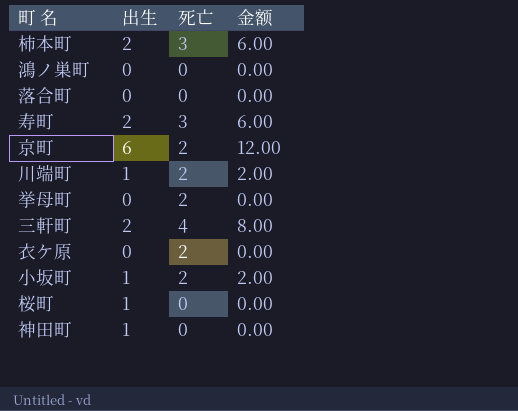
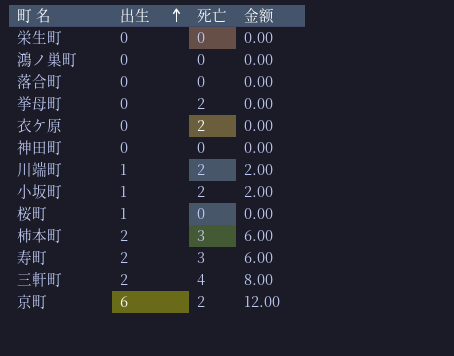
row order: none -> 出生 ascending
row 栄生町: none -> 0 | 0 | 0.00
神田町 | 出生: 1 -> 0

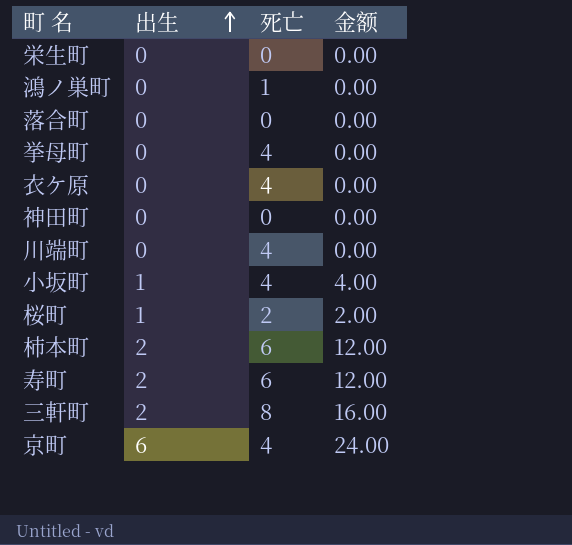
鴻ノ巣町 | 死亡: 0 -> 1
挙母町 | 死亡: 2 -> 4
衣ケ原 | 死亡: 2 -> 4
川端町 | 出生: 1 -> 0
川端町 | 死亡: 2 -> 4
川端町 | 金额: 2.00 -> 0.00
小坂町 | 死亡: 2 -> 4
小坂町 | 金额: 2.00 -> 4.00
桜町 | 死亡: 0 -> 2
桜町 | 金额: 0.00 -> 2.00
柿本町 | 死亡: 3 -> 6
柿本町 | 金额: 6.00 -> 12.00
寿町 | 死亡: 3 -> 6
寿町 | 金额: 6.00 -> 12.00
三軒町 | 死亡: 4 -> 8
三軒町 | 金额: 8.00 -> 16.00
京町 | 死亡: 2 -> 4
京町 | 金额: 12.00 -> 24.00

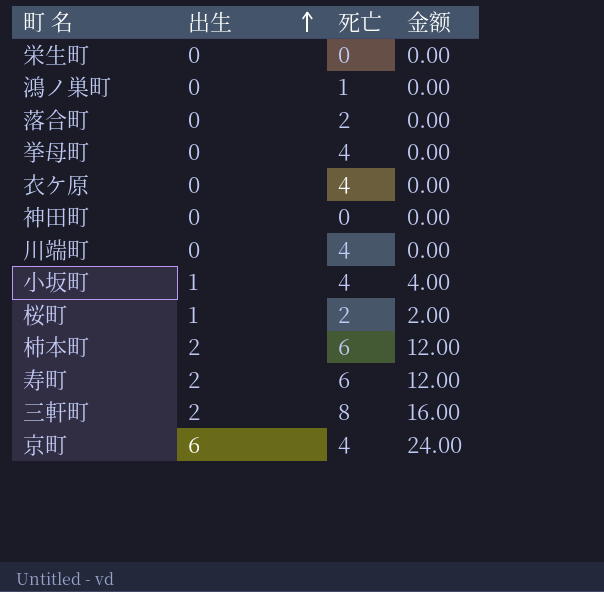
落合町 | 死亡: 0 -> 2

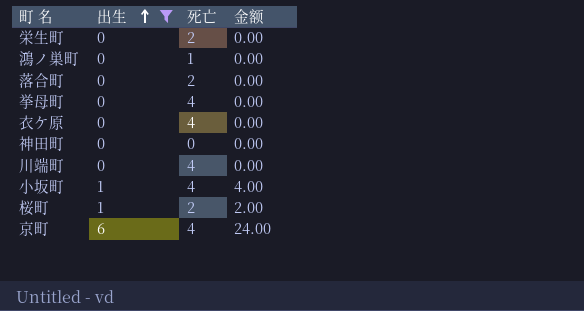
filter: none -> 出生 != 2
栄生町 | 死亡: 0 -> 2

